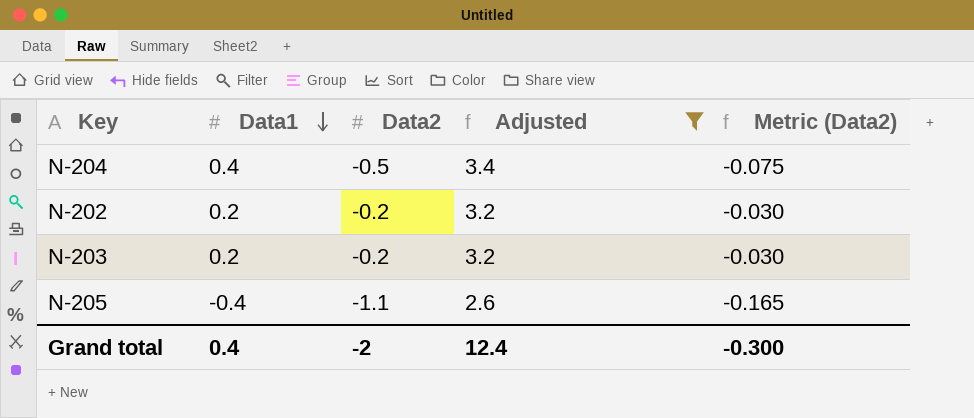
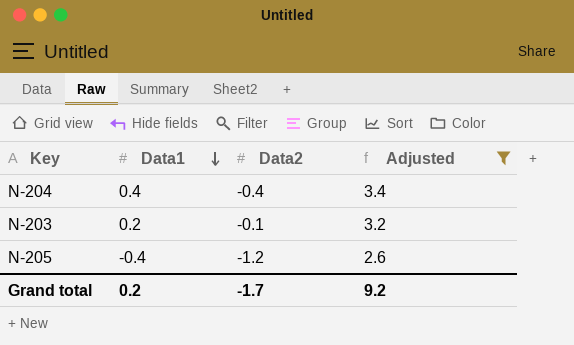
column Metric (Data2) | formula: [Data2] * 0.15 -> none
row N-202: 0.2 | -0.2 | 3.2 | -0.030 -> none
N-204 | Data2: -0.5 -> -0.4
N-203 | Data2: -0.2 -> -0.1
N-205 | Data2: -1.1 -> -1.2
Grand total | Data1: 0.4 -> 0.2
Grand total | Data2: -2 -> -1.7
Grand total | Adjusted: 12.4 -> 9.2

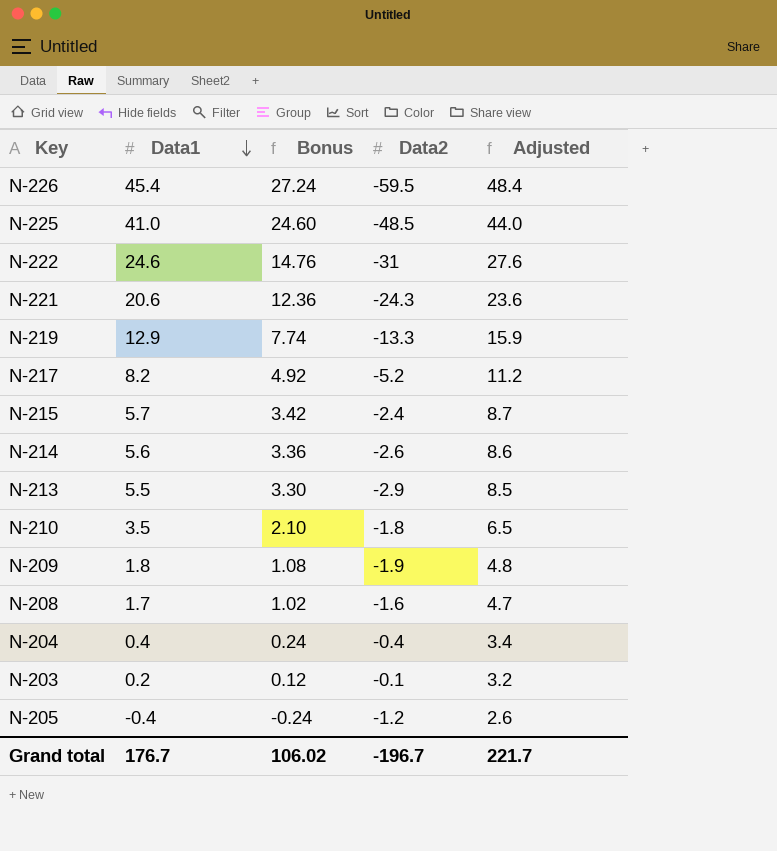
filter: Adjusted <= 3.4 -> none
column Bonus | formula: none -> [Data1] * 0.6
Grand total | Data1: 0.2 -> 176.7
Grand total | Data2: -1.7 -> -196.7
Grand total | Adjusted: 9.2 -> 221.7

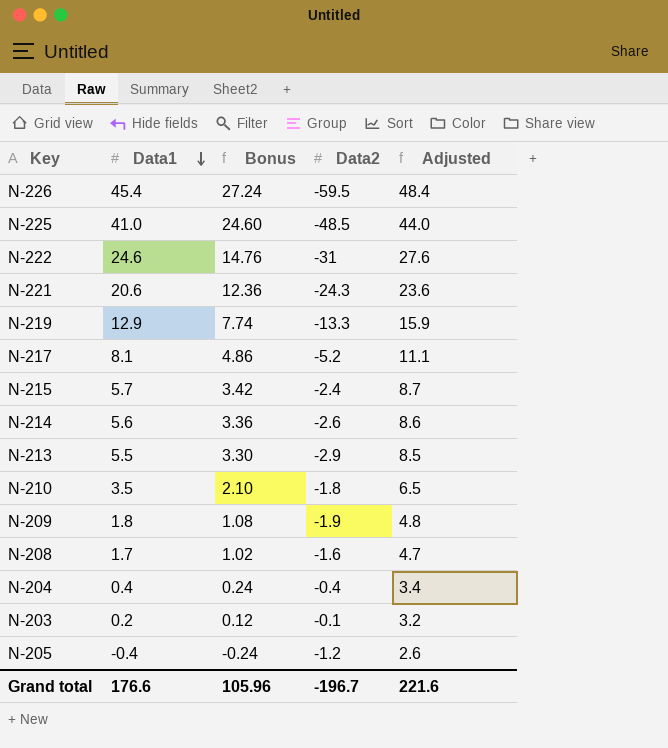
N-217 | Data1: 8.2 -> 8.1
N-217 | Bonus: 4.92 -> 4.86
N-217 | Adjusted: 11.2 -> 11.1
Grand total | Data1: 176.7 -> 176.6
Grand total | Bonus: 106.02 -> 105.96
Grand total | Adjusted: 221.7 -> 221.6

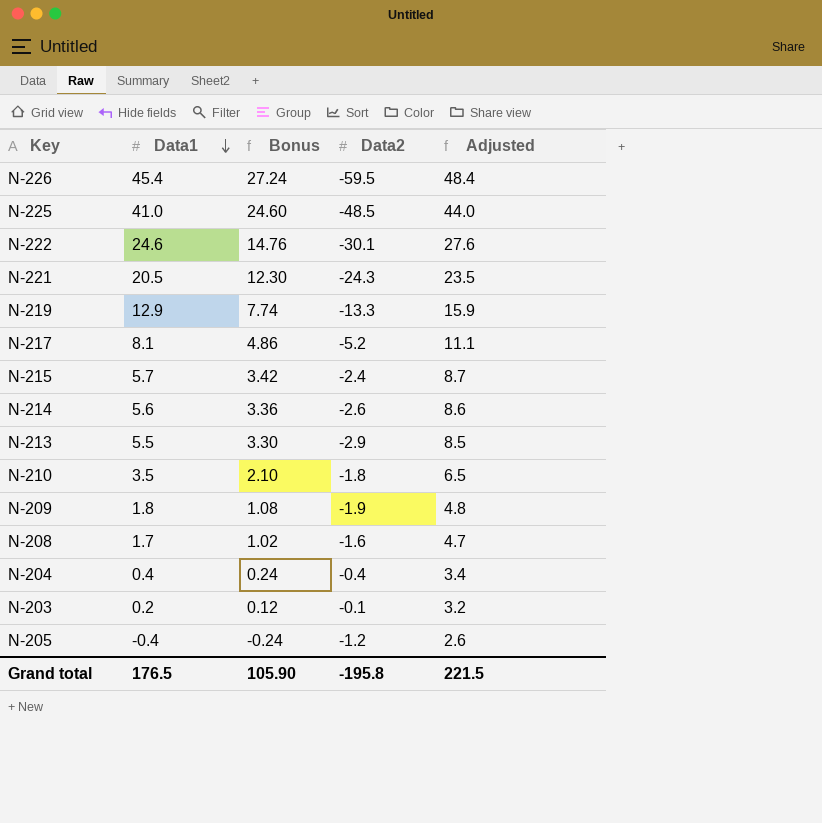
N-222 | Data2: -31 -> -30.1
N-221 | Data1: 20.6 -> 20.5
N-221 | Bonus: 12.36 -> 12.30
N-221 | Adjusted: 23.6 -> 23.5
Grand total | Data1: 176.6 -> 176.5
Grand total | Bonus: 105.96 -> 105.90
Grand total | Data2: -196.7 -> -195.8
Grand total | Adjusted: 221.6 -> 221.5

